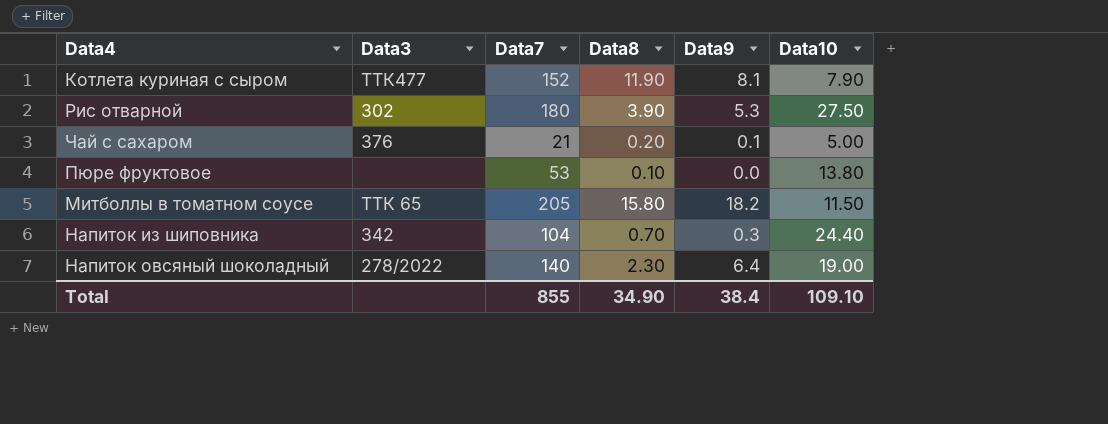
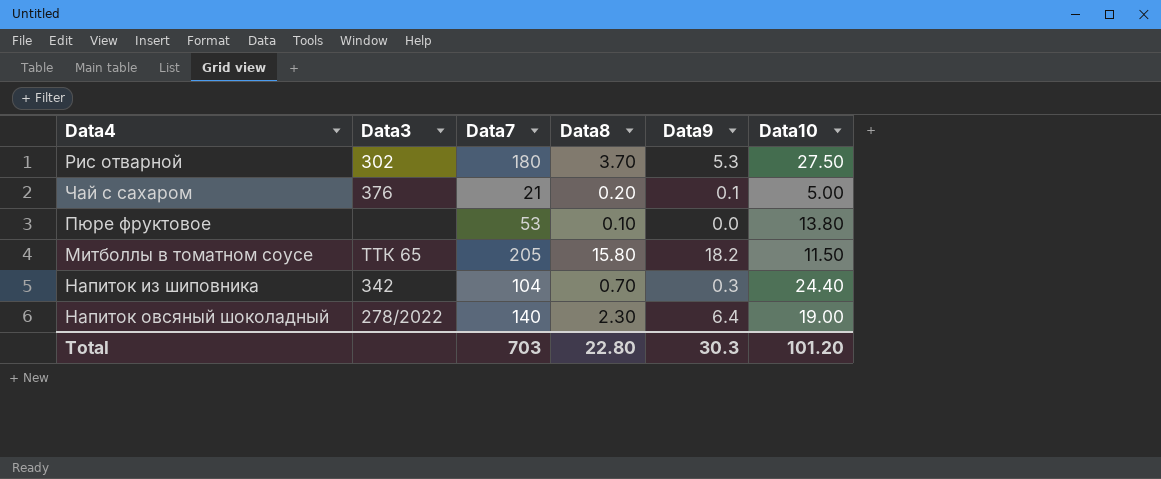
row Котлета куриная с сыром: ТТК477 | 152 | 11.90 | 8.1 | 7.90 -> none
Рис отварной | Data8: 3.90 -> 3.70
Total | Data7: 855 -> 703
Total | Data8: 34.90 -> 22.80
Total | Data9: 38.4 -> 30.3
Total | Data10: 109.10 -> 101.20

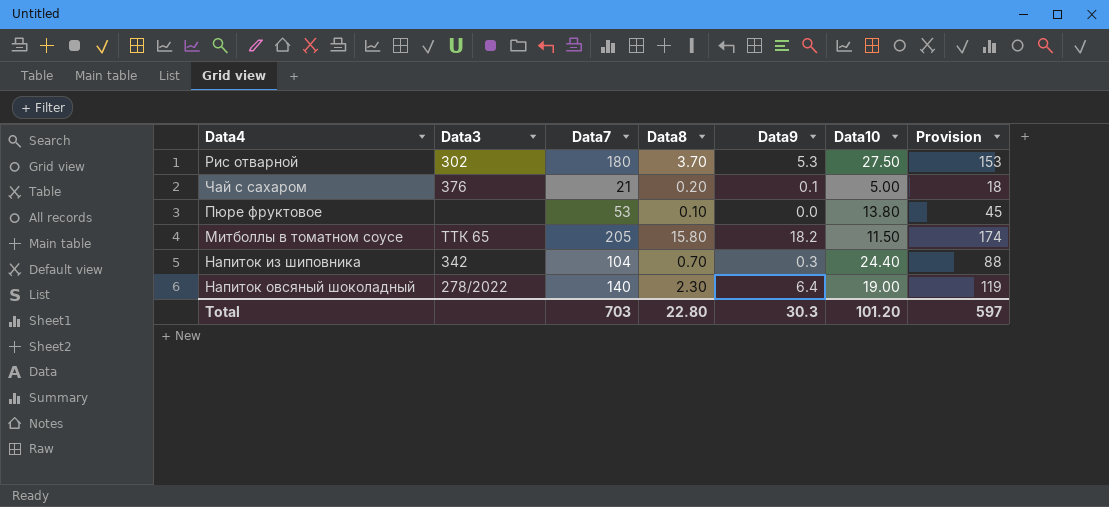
column Provision | formula: none -> [Data7] * 0.85

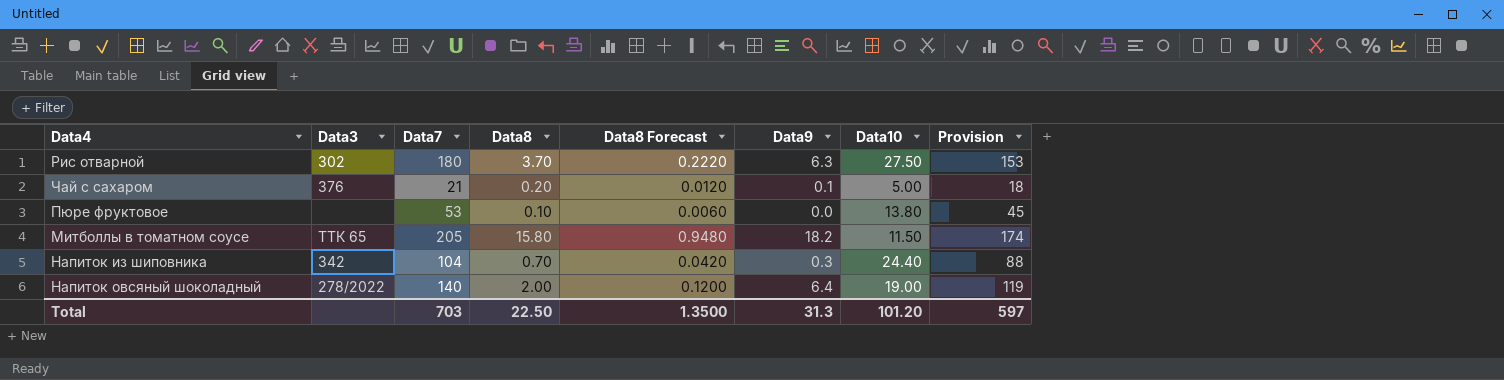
column Data8 Forecast | formula: none -> [Data8] * 0.06
Рис отварной | Data9: 5.3 -> 6.3
Напиток овсяный шоколадный | Data8: 2.30 -> 2.00
Total | Data8: 22.80 -> 22.50
Total | Data9: 30.3 -> 31.3

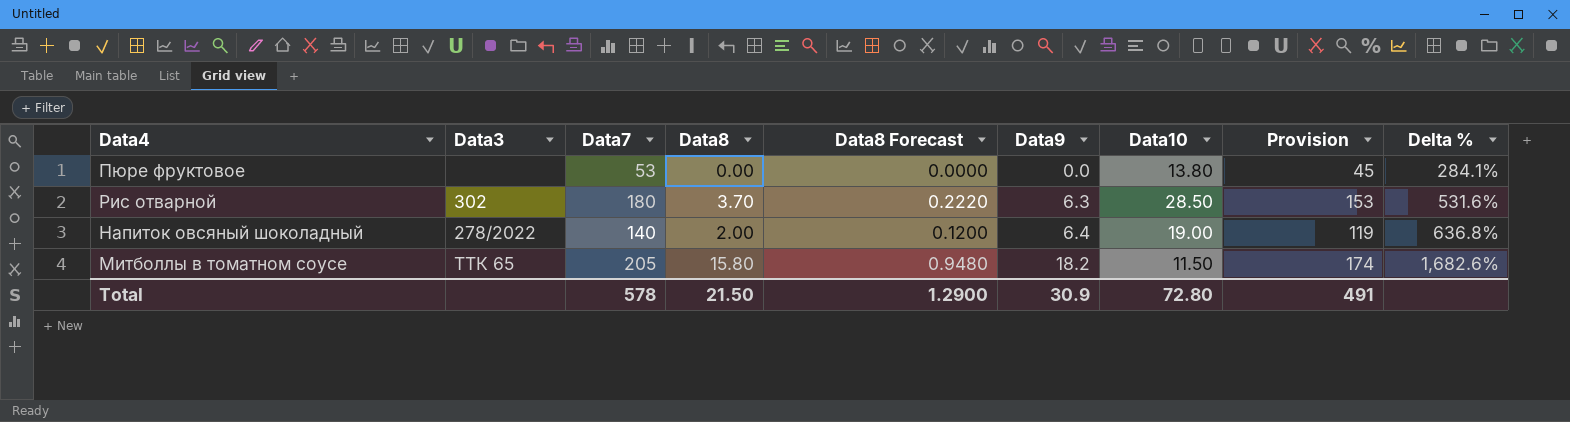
row order: none -> Data9 ascending
column Delta % | formula: none -> ([Data7] - [Data10]) / [Data10]
row Чай с сахаром: 376 | 21 | 0.20 | 0.0120 | 0.1 | 5.00 | 18 -> none
row Напиток из шиповника: 342 | 104 | 0.70 | 0.0420 | 0.3 | 24.40 | 88 -> none
Пюре фруктовое | Data8: 0.10 -> 0.00
Пюре фруктовое | Data8 Forecast: 0.0060 -> 0.0000
Рис отварной | Data10: 27.50 -> 28.50
Total | Data7: 703 -> 578
Total | Data8: 22.50 -> 21.50
Total | Data8 Forecast: 1.3500 -> 1.2900
Total | Data9: 31.3 -> 30.9
Total | Data10: 101.20 -> 72.80
Total | Provision: 597 -> 491

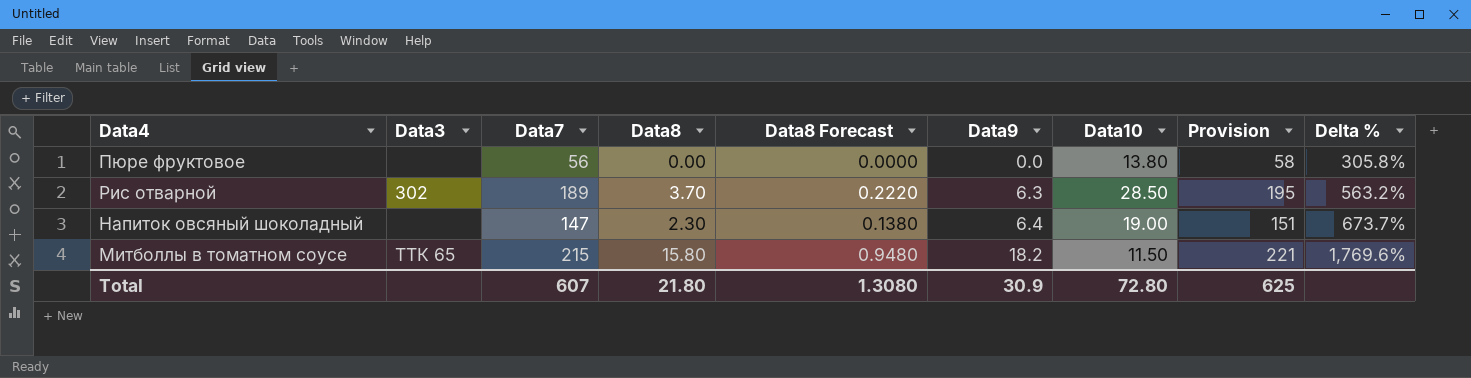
column Provision | formula: [Data7] * 0.85 -> [Data7] * 1.03
Пюре фруктовое | Data7: 53 -> 56
Пюре фруктовое | Delta %: 284.1% -> 305.8%
Рис отварной | Data7: 180 -> 189
Рис отварной | Delta %: 531.6% -> 563.2%
Напиток овсяный шоколадный | Data3: 278/2022 -> none
Напиток овсяный шоколадный | Data7: 140 -> 147
Напиток овсяный шоколадный | Data8: 2.00 -> 2.30
Напиток овсяный шоколадный | Data8 Forecast: 0.1200 -> 0.1380
Напиток овсяный шоколадный | Delta %: 636.8% -> 673.7%
Митболлы в томатном соусе | Data7: 205 -> 215
Митболлы в томатном соусе | Delta %: 1,682.6% -> 1,769.6%
Total | Data7: 578 -> 607
Total | Data8: 21.50 -> 21.80
Total | Data8 Forecast: 1.2900 -> 1.3080
Total | Provision: 491 -> 625

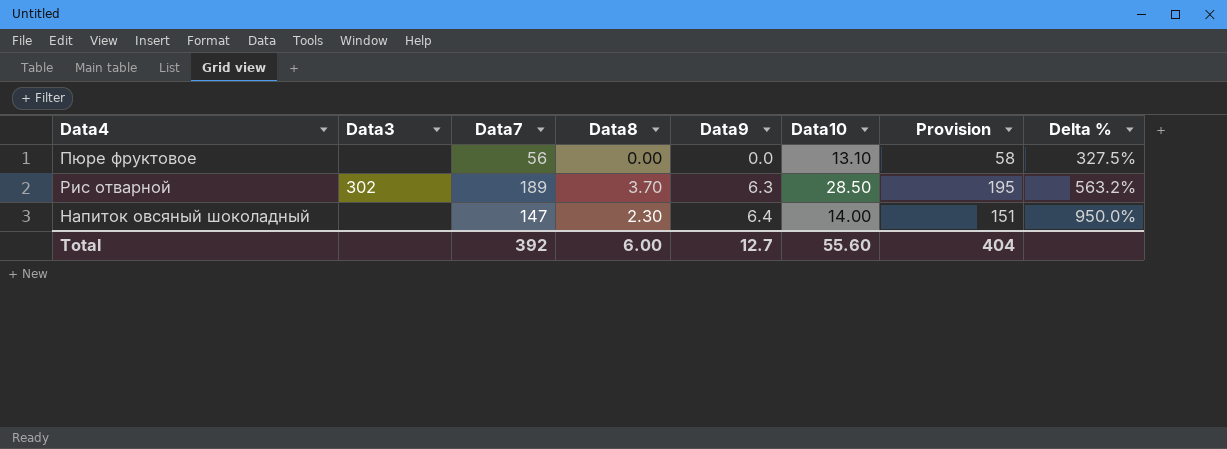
column Data8 Forecast | formula: [Data8] * 0.06 -> none
row Митболлы в томатном соусе: ТТК 65 | 215 | 15.80 | 0.9480 | 18.2 | 11.50 | 221 | 1,769.6% -> none
Пюре фруктовое | Data10: 13.80 -> 13.10
Пюре фруктовое | Delta %: 305.8% -> 327.5%
Напиток овсяный шоколадный | Data10: 19.00 -> 14.00
Напиток овсяный шоколадный | Delta %: 673.7% -> 950.0%
Total | Data7: 607 -> 392
Total | Data8: 21.80 -> 6.00
Total | Data9: 30.9 -> 12.7
Total | Data10: 72.80 -> 55.60
Total | Provision: 625 -> 404

